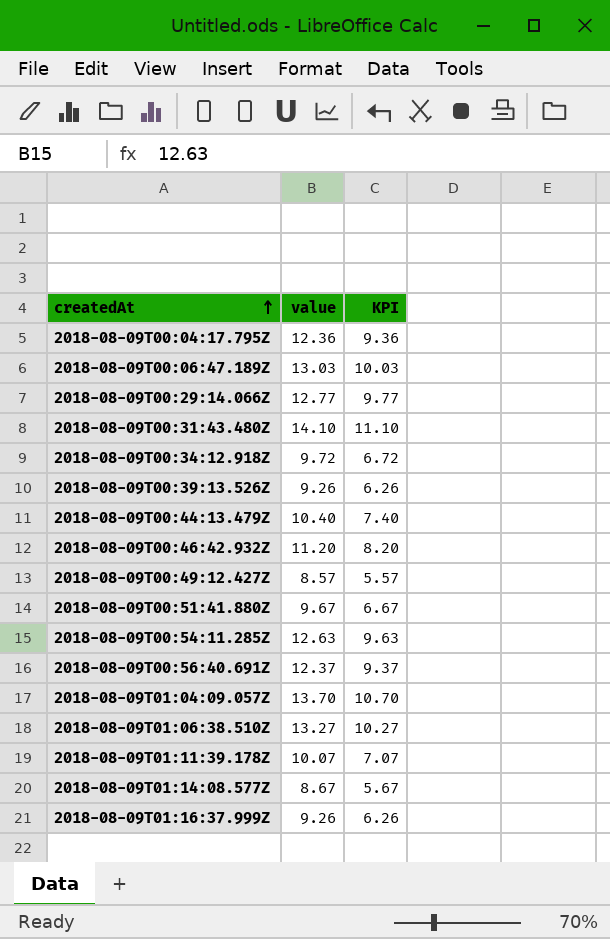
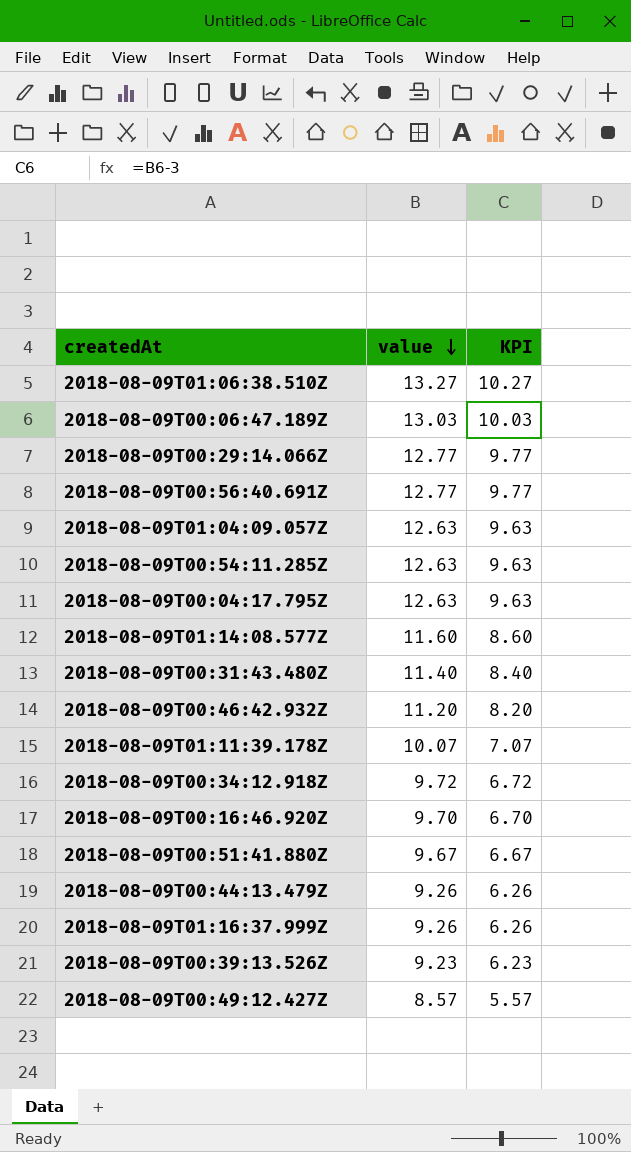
row order: createdAt ascending -> value descending
2018-08-09T00:56:40.691Z | value: 12.37 -> 12.77
2018-08-09T00:56:40.691Z | KPI: 9.37 -> 9.77
2018-08-09T01:04:09.057Z | value: 13.70 -> 12.63
2018-08-09T01:04:09.057Z | KPI: 10.70 -> 9.63
2018-08-09T00:04:17.795Z | value: 12.36 -> 12.63
2018-08-09T00:04:17.795Z | KPI: 9.36 -> 9.63
2018-08-09T01:14:08.577Z | value: 8.67 -> 11.60
2018-08-09T01:14:08.577Z | KPI: 5.67 -> 8.60
2018-08-09T00:31:43.480Z | value: 14.10 -> 11.40
2018-08-09T00:31:43.480Z | KPI: 11.10 -> 8.40
row 2018-08-09T00:16:46.920Z: none -> 9.70 | 6.70
2018-08-09T00:44:13.479Z | value: 10.40 -> 9.26
2018-08-09T00:44:13.479Z | KPI: 7.40 -> 6.26
2018-08-09T00:39:13.526Z | value: 9.26 -> 9.23
2018-08-09T00:39:13.526Z | KPI: 6.26 -> 6.23

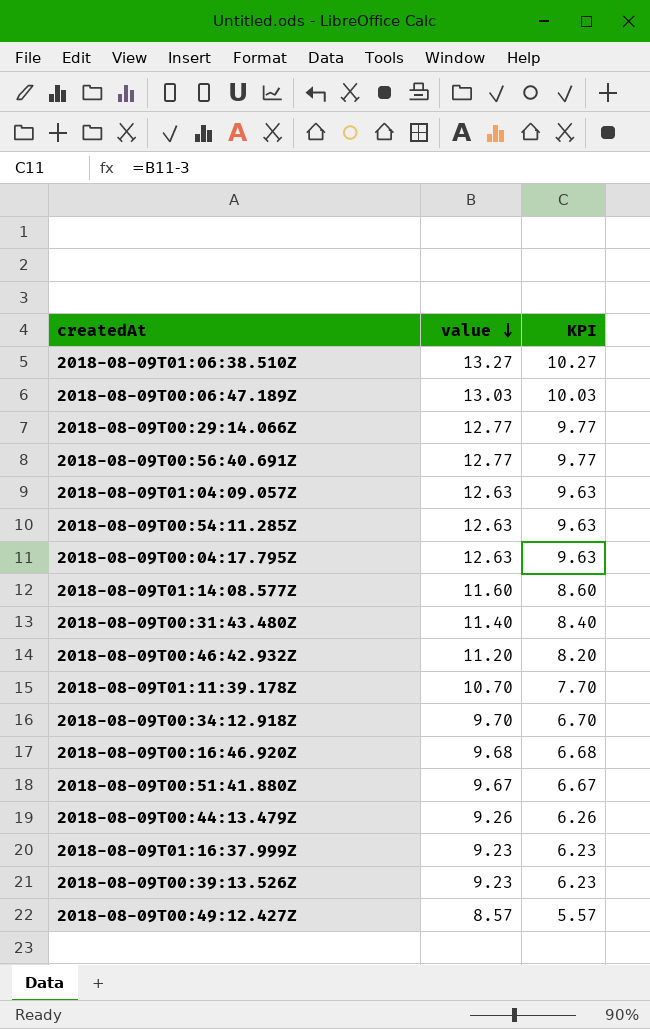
2018-08-09T01:11:39.178Z | value: 10.07 -> 10.70
2018-08-09T01:11:39.178Z | KPI: 7.07 -> 7.70
2018-08-09T00:34:12.918Z | value: 9.72 -> 9.70
2018-08-09T00:34:12.918Z | KPI: 6.72 -> 6.70
2018-08-09T00:16:46.920Z | value: 9.70 -> 9.68
2018-08-09T00:16:46.920Z | KPI: 6.70 -> 6.68
2018-08-09T01:16:37.999Z | value: 9.26 -> 9.23
2018-08-09T01:16:37.999Z | KPI: 6.26 -> 6.23

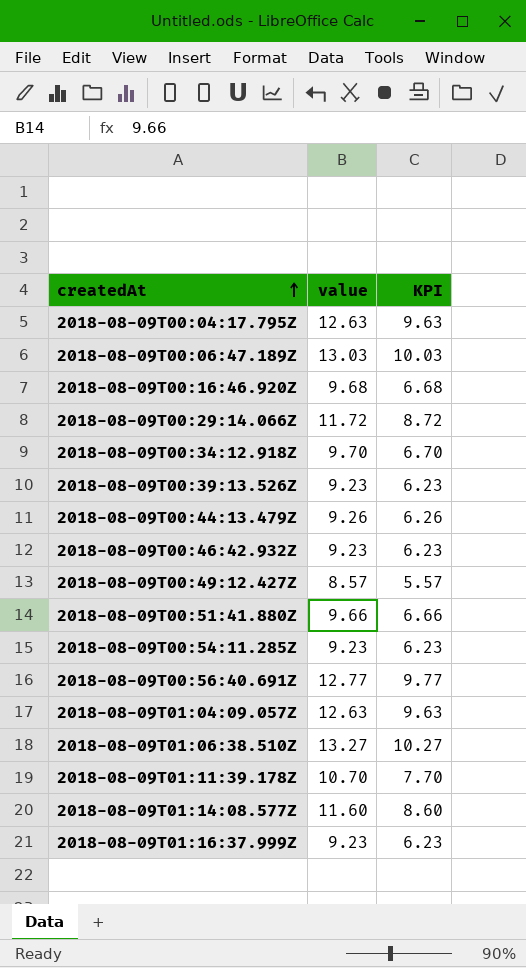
row order: value descending -> createdAt ascending
row 2018-08-09T00:31:43.480Z: 11.40 | 8.40 -> none
2018-08-09T00:29:14.066Z | value: 12.77 -> 11.72
2018-08-09T00:29:14.066Z | KPI: 9.77 -> 8.72
2018-08-09T00:46:42.932Z | value: 11.20 -> 9.23
2018-08-09T00:46:42.932Z | KPI: 8.20 -> 6.23
2018-08-09T00:51:41.880Z | value: 9.67 -> 9.66
2018-08-09T00:51:41.880Z | KPI: 6.67 -> 6.66
2018-08-09T00:54:11.285Z | value: 12.63 -> 9.23
2018-08-09T00:54:11.285Z | KPI: 9.63 -> 6.23

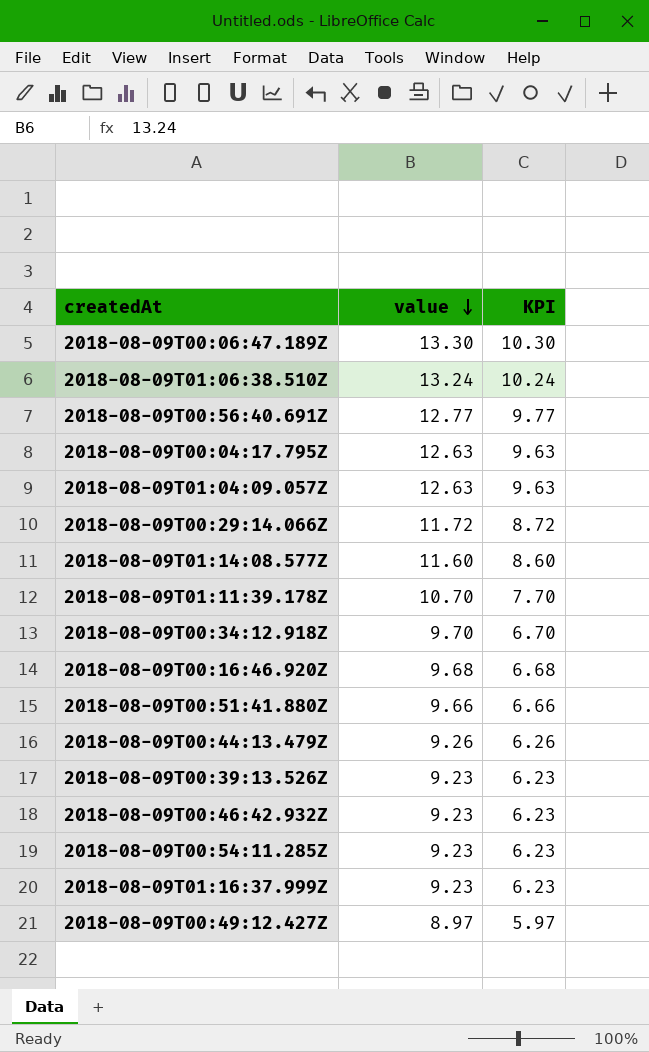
row order: createdAt ascending -> value descending
2018-08-09T00:06:47.189Z | value: 13.03 -> 13.30
2018-08-09T00:06:47.189Z | KPI: 10.03 -> 10.30
2018-08-09T01:06:38.510Z | value: 13.27 -> 13.24
2018-08-09T01:06:38.510Z | KPI: 10.27 -> 10.24
2018-08-09T00:49:12.427Z | value: 8.57 -> 8.97
2018-08-09T00:49:12.427Z | KPI: 5.57 -> 5.97

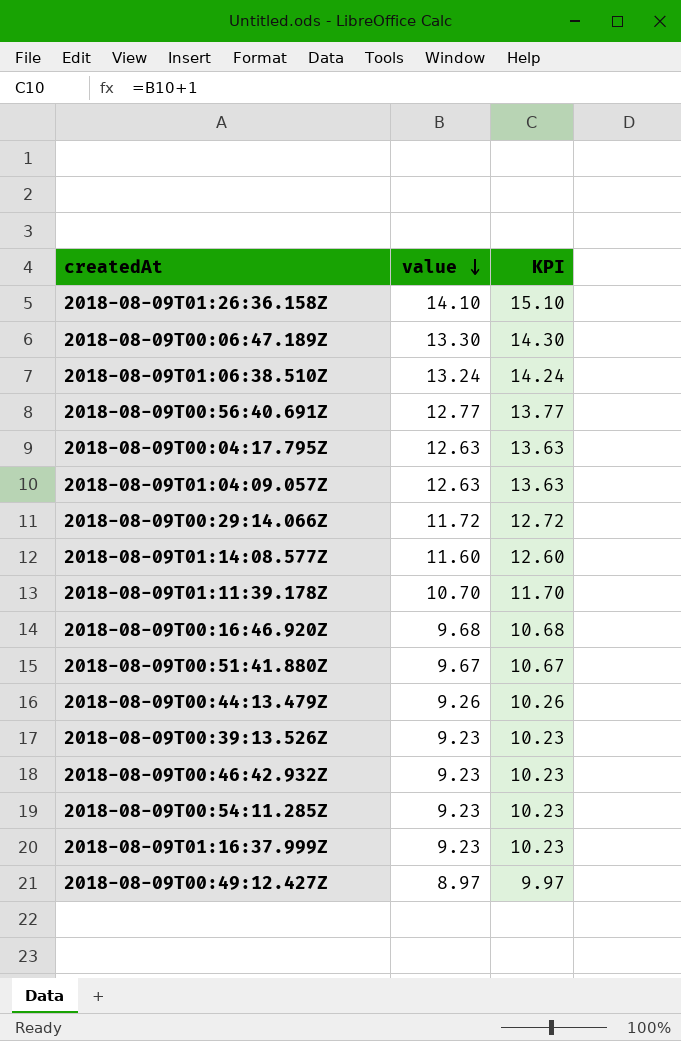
column KPI | formula: [value] - 3 -> [value] + 1
row 2018-08-09T00:34:12.918Z: 9.70 | 6.70 -> none
row 2018-08-09T01:26:36.158Z: none -> 14.10 | 15.10
2018-08-09T00:51:41.880Z | value: 9.66 -> 9.67

